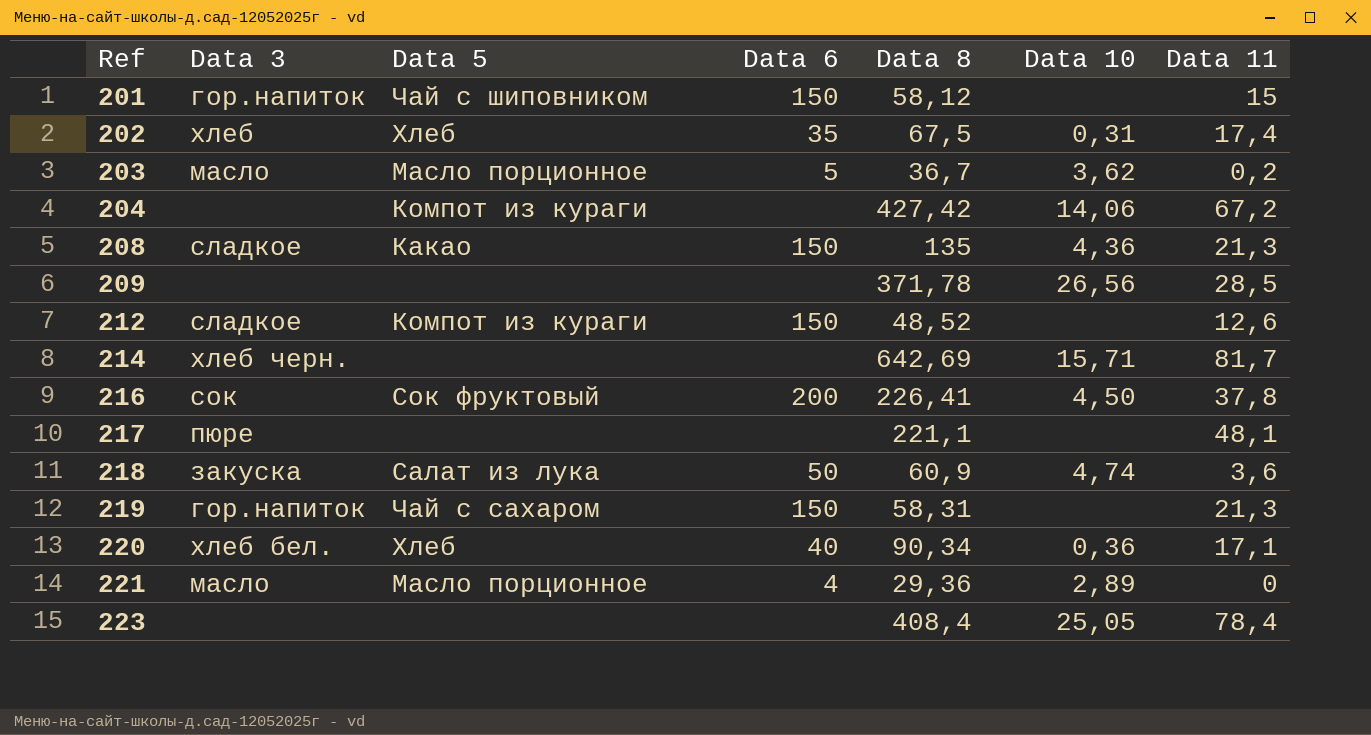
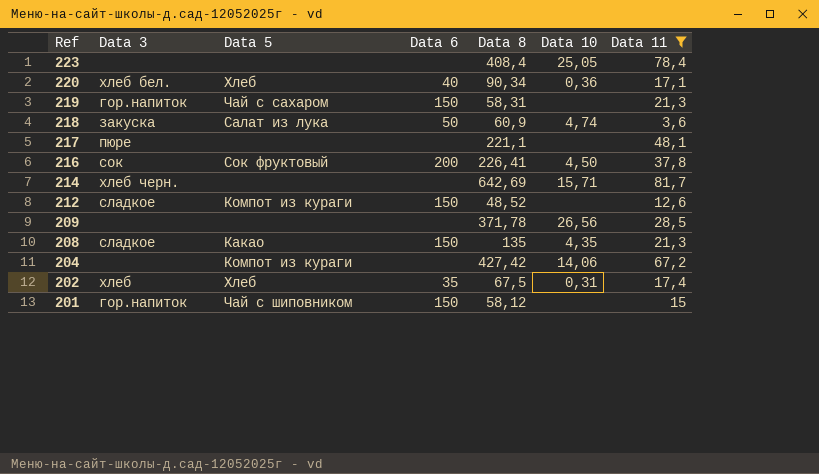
filter: none -> Data 11 >= 3,6
row order: Ref ascending -> Ref descending
208 | Data 10: 4,36 -> 4,35

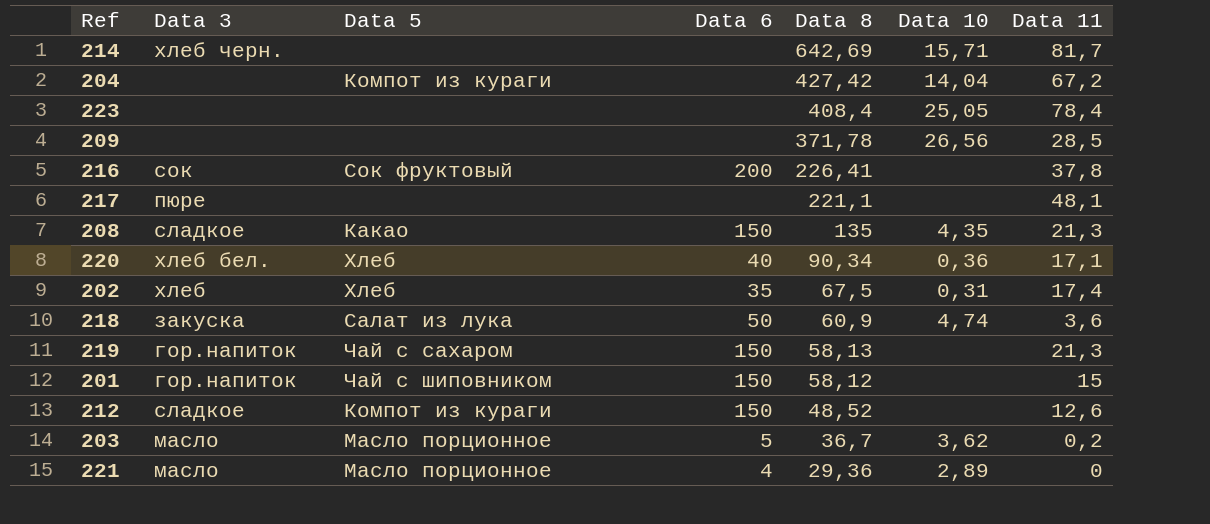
filter: Data 11 >= 3,6 -> none
row order: Ref descending -> Data 8 descending
204 | Data 10: 14,06 -> 14,04
216 | Data 10: 4,50 -> none
219 | Data 8: 58,31 -> 58,13

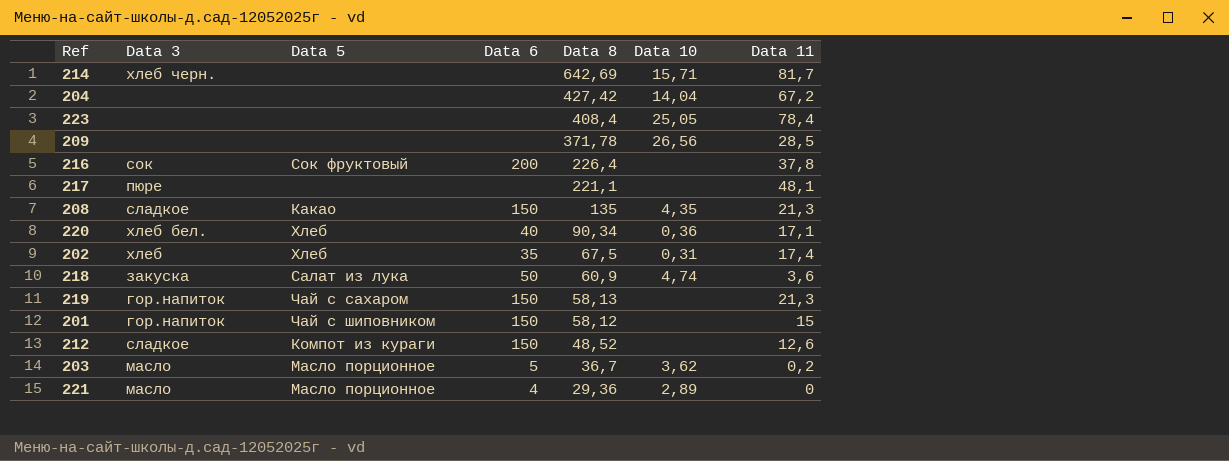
204 | Data 5: Компот из кураги -> none
216 | Data 8: 226,41 -> 226,4

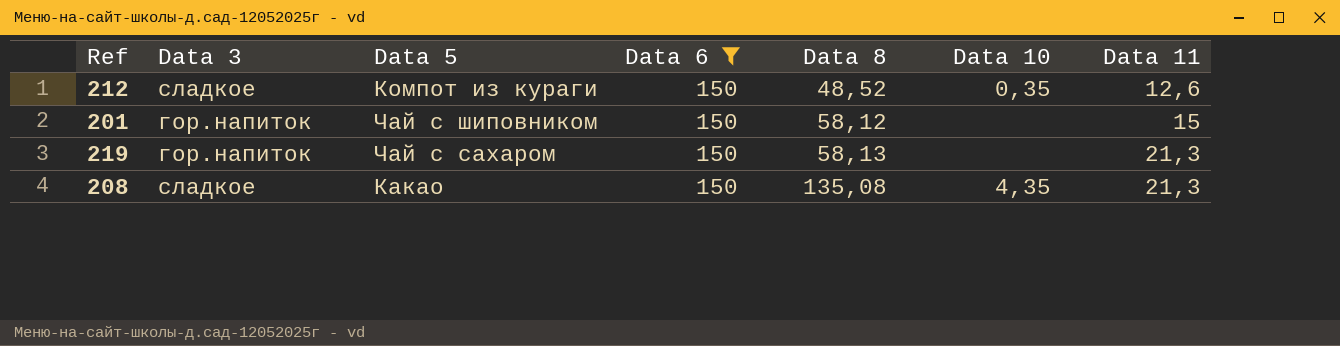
filter: none -> Data 6 = 150
row order: Data 8 descending -> Data 8 ascending
212 | Data 10: none -> 0,35
208 | Data 8: 135 -> 135,08

